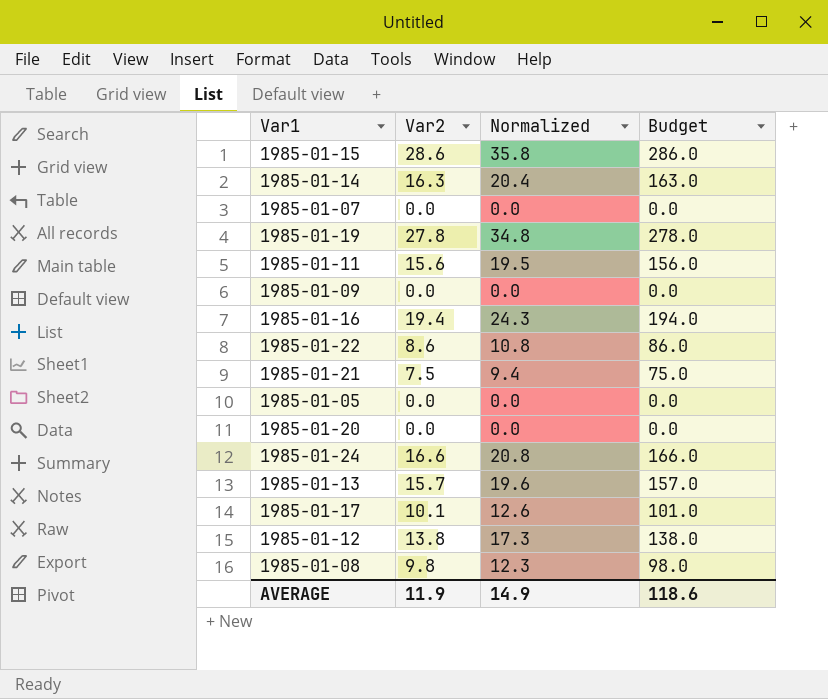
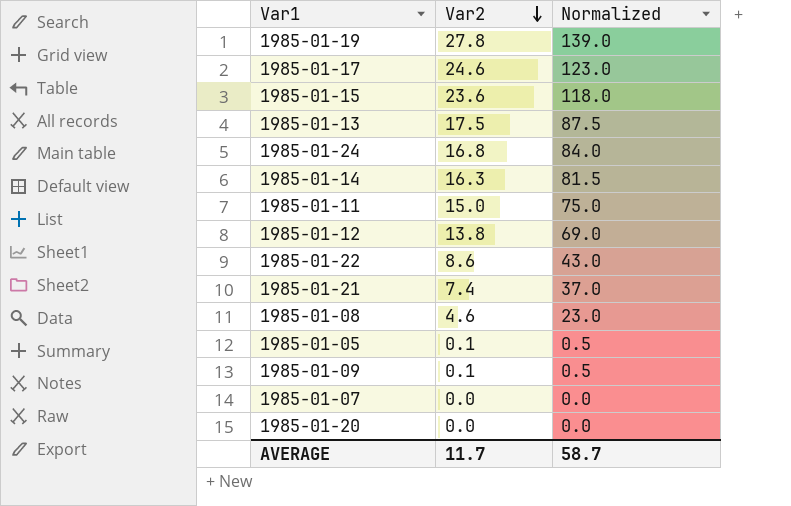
row order: none -> Var2 descending
column Budget | formula: [Var2] * 10 -> none
column Normalized | formula: [Var2] * 1.25 -> [Var2] * 5
row 1985-01-16: 19.4 | 24.3 | 194.0 -> none
1985-01-17 | Var2: 10.1 -> 24.6
1985-01-15 | Var2: 28.6 -> 23.6
1985-01-13 | Var2: 15.7 -> 17.5
1985-01-24 | Var2: 16.6 -> 16.8
1985-01-11 | Var2: 15.6 -> 15.0
1985-01-21 | Var2: 7.5 -> 7.4
1985-01-08 | Var2: 9.8 -> 4.6
1985-01-05 | Var2: 0.0 -> 0.1
1985-01-09 | Var2: 0.0 -> 0.1
AVERAGE | Var2: 11.9 -> 11.7
AVERAGE | Normalized: 14.9 -> 58.7

